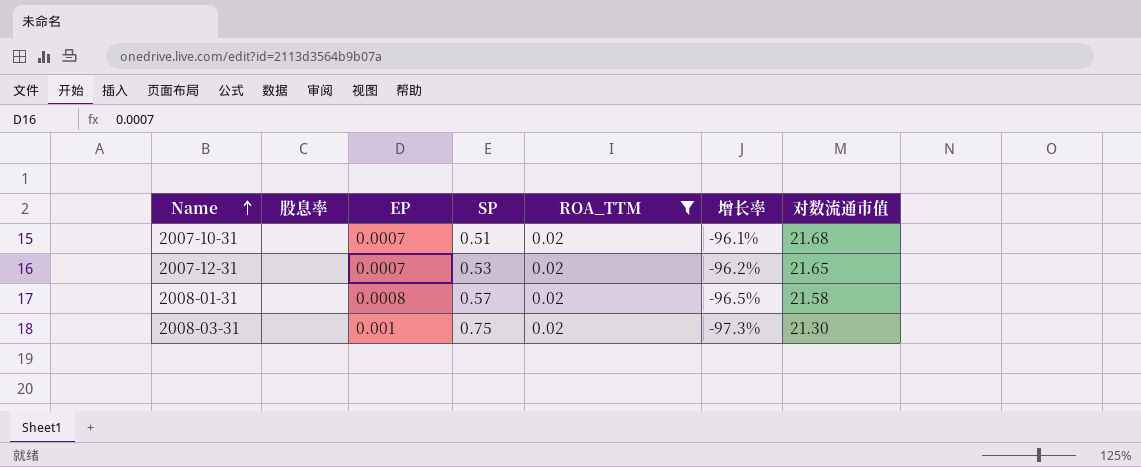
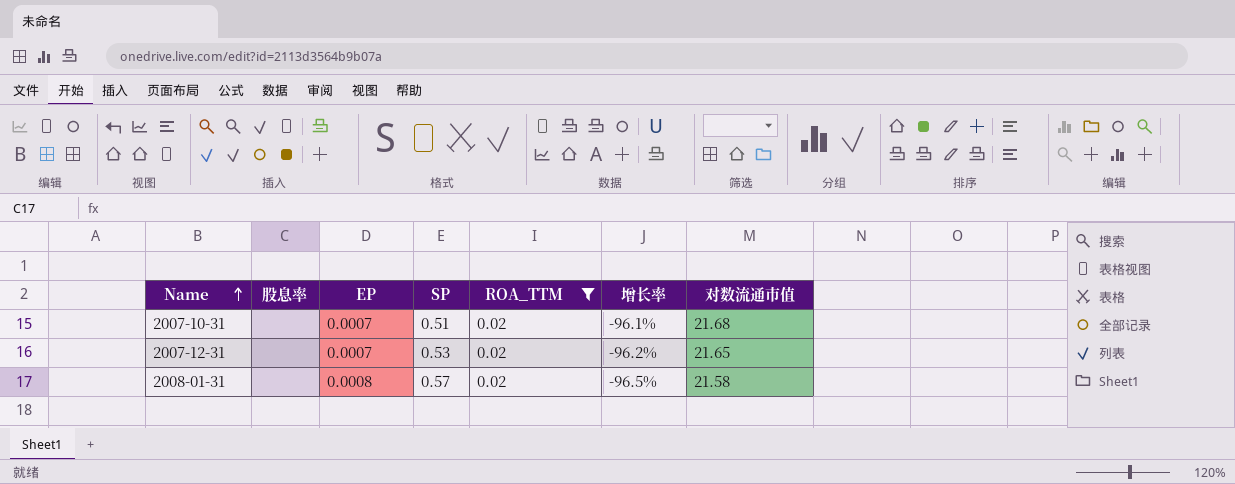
row 2008-03-31: none | 0.001 | 0.75 | 0.02 | -97.3% | 21.30 -> none

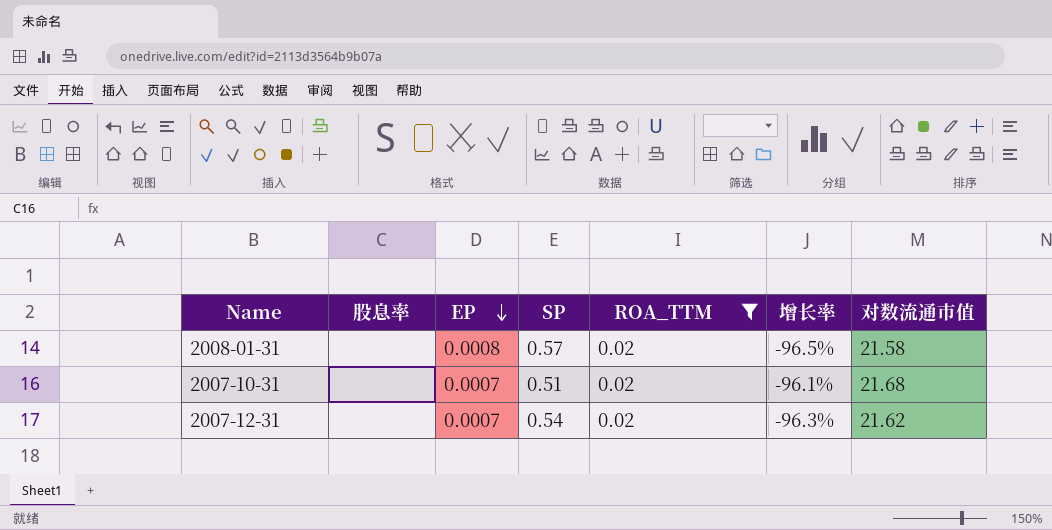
row order: Name ascending -> EP descending
2007-12-31 | SP: 0.53 -> 0.54
2007-12-31 | 增长率: -96.2% -> -96.3%
2007-12-31 | 对数流通市值: 21.65 -> 21.62

